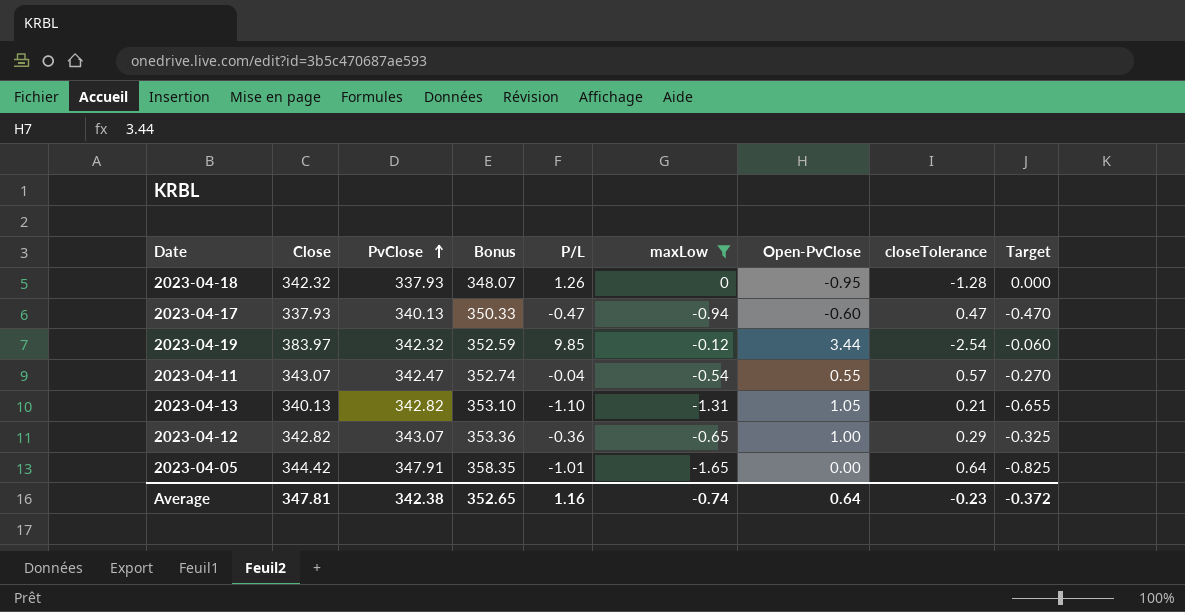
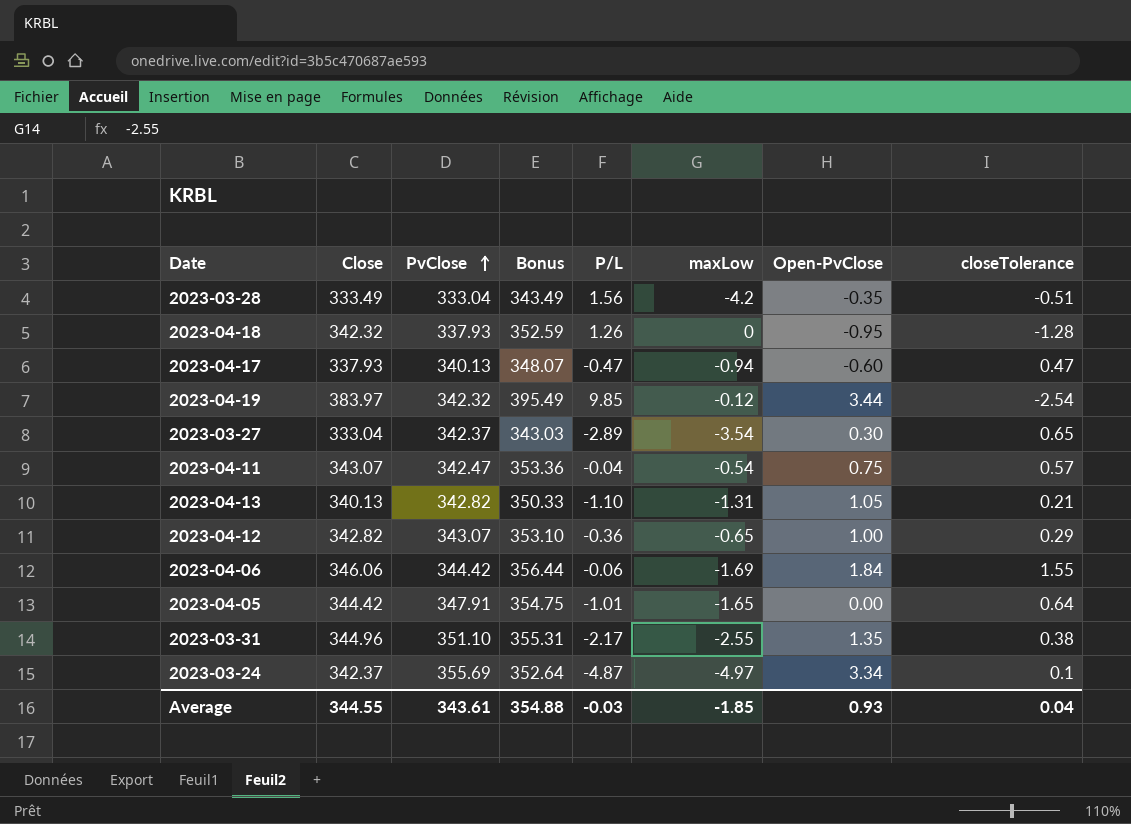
filter: maxLow >= -1.65 -> none
column Target | formula: [maxLow] * 0.5 -> none
column Bonus | formula: [PvClose] * 1.03 -> [Close] * 1.03
2023-04-11 | Open-PvClose: 0.55 -> 0.75
Average | Close: 347.81 -> 344.55
Average | PvClose: 342.38 -> 343.61
Average | Bonus: 352.65 -> 354.88
Average | P/L: 1.16 -> -0.03
Average | maxLow: -0.74 -> -1.85
Average | Open-PvClose: 0.64 -> 0.93
Average | closeTolerance: -0.23 -> 0.04

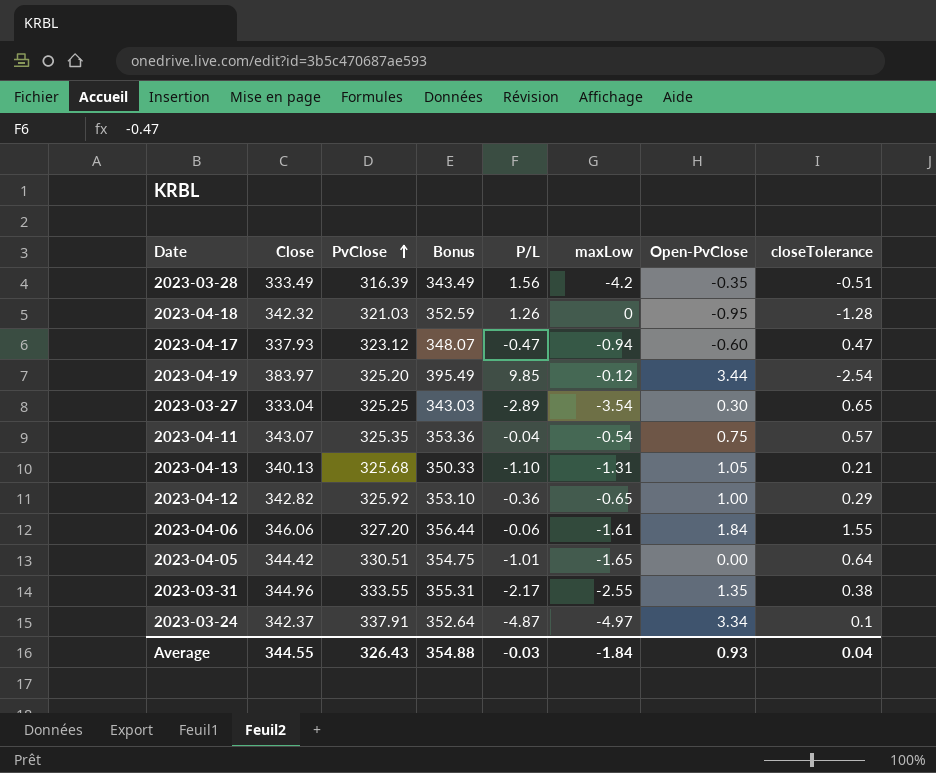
2023-03-28 | PvClose: 333.04 -> 316.39
2023-04-18 | PvClose: 337.93 -> 321.03
2023-04-17 | PvClose: 340.13 -> 323.12
2023-04-19 | PvClose: 342.32 -> 325.20
2023-03-27 | PvClose: 342.37 -> 325.25
2023-04-11 | PvClose: 342.47 -> 325.35
2023-04-13 | PvClose: 342.82 -> 325.68
2023-04-12 | PvClose: 343.07 -> 325.92
2023-04-06 | PvClose: 344.42 -> 327.20
2023-04-06 | maxLow: -1.69 -> -1.61
2023-04-05 | PvClose: 347.91 -> 330.51
2023-03-31 | PvClose: 351.10 -> 333.55
2023-03-24 | PvClose: 355.69 -> 337.91
Average | PvClose: 343.61 -> 326.43
Average | maxLow: -1.85 -> -1.84

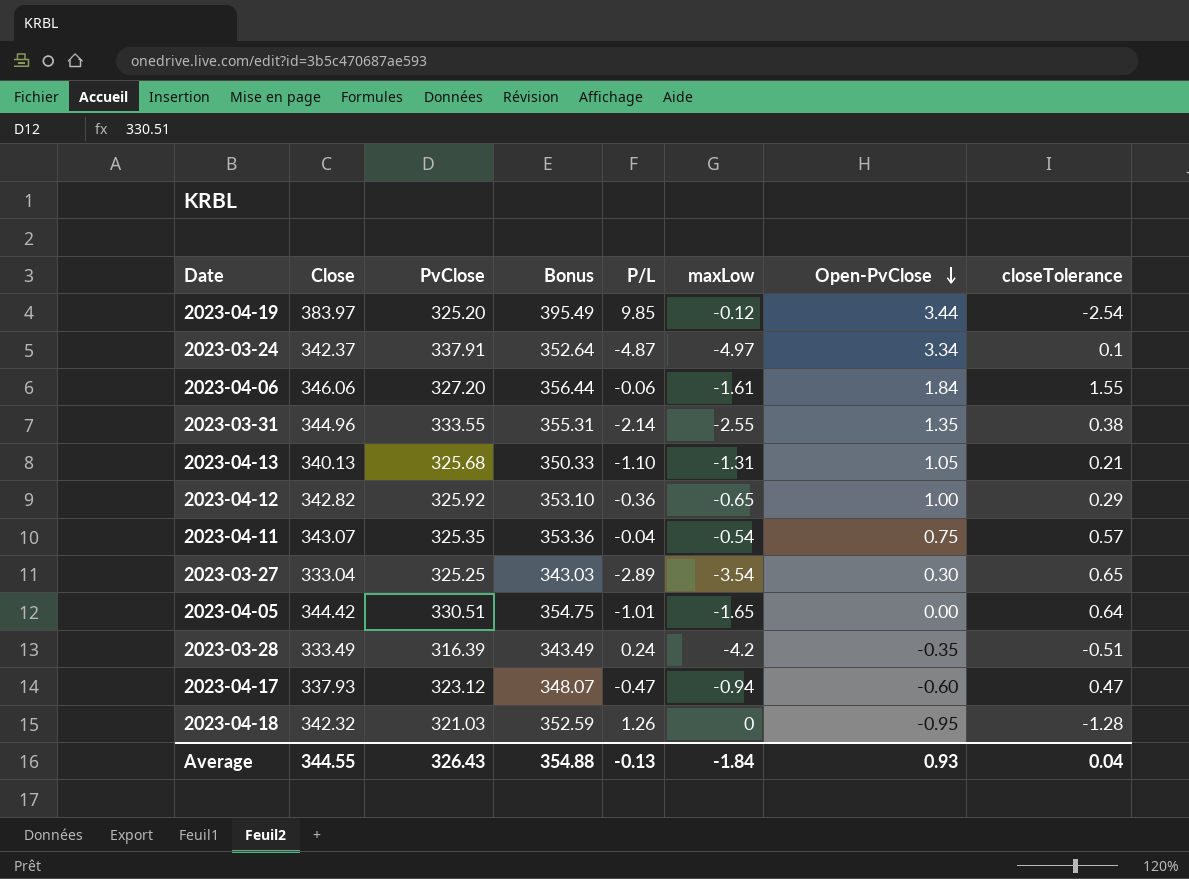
row order: PvClose ascending -> Open-PvClose descending
2023-03-31 | P/L: -2.17 -> -2.14
2023-03-28 | P/L: 1.56 -> 0.24
Average | P/L: -0.03 -> -0.13

